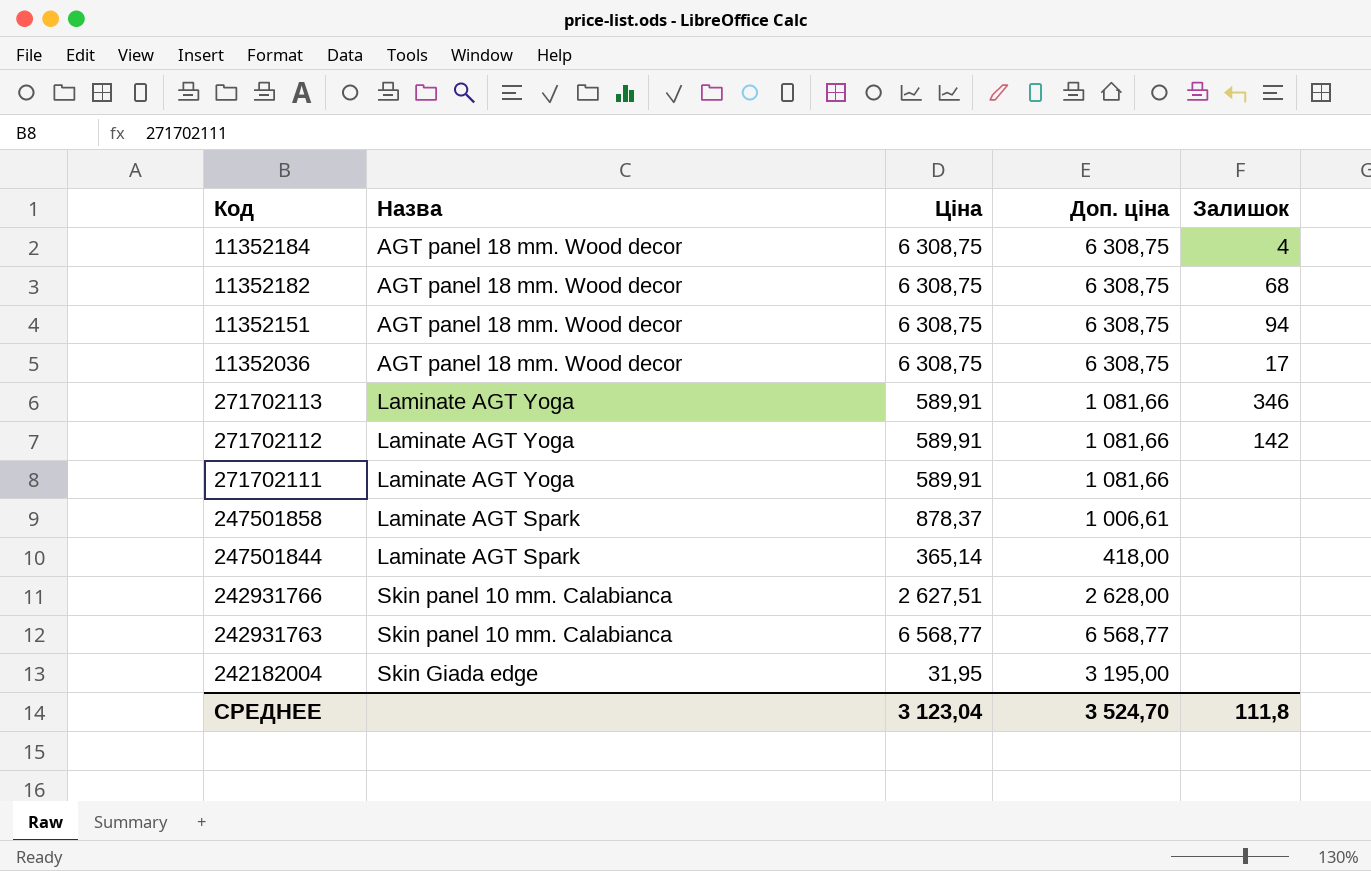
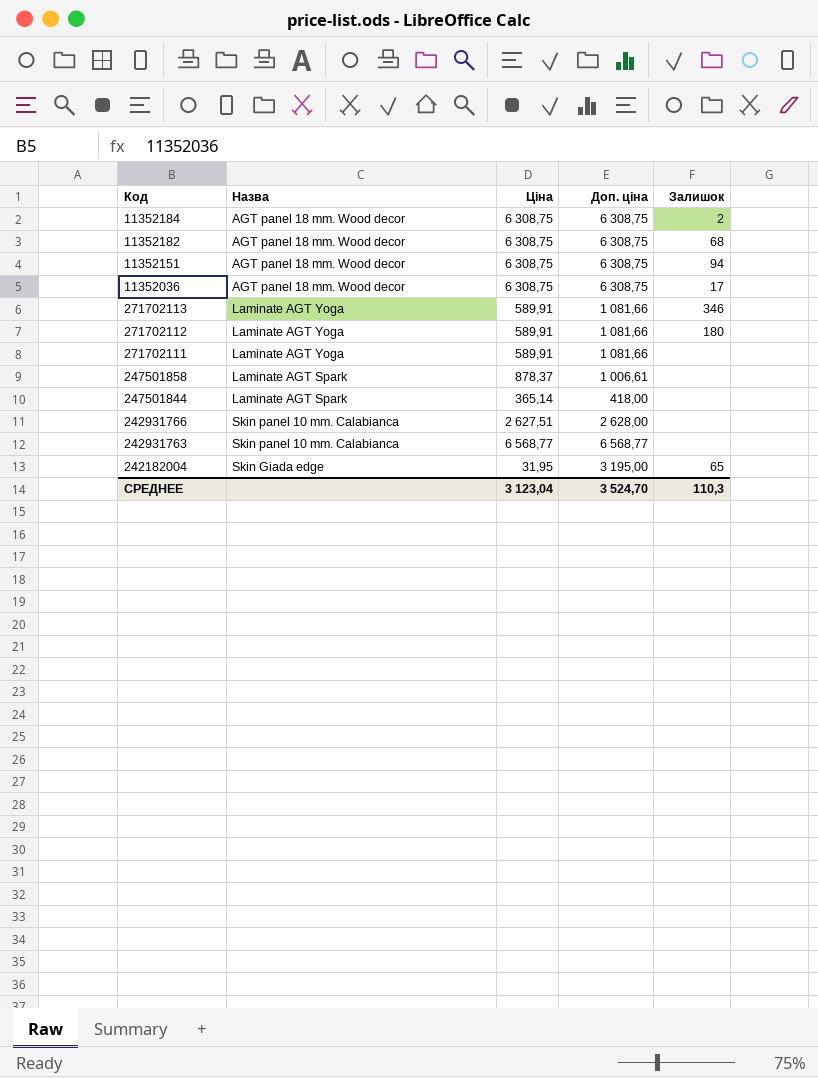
11352184 | Залишок: 4 -> 2
271702112 | Залишок: 142 -> 180
242182004 | Залишок: none -> 65
СРЕДНЕЕ | Залишок: 111,8 -> 110,3

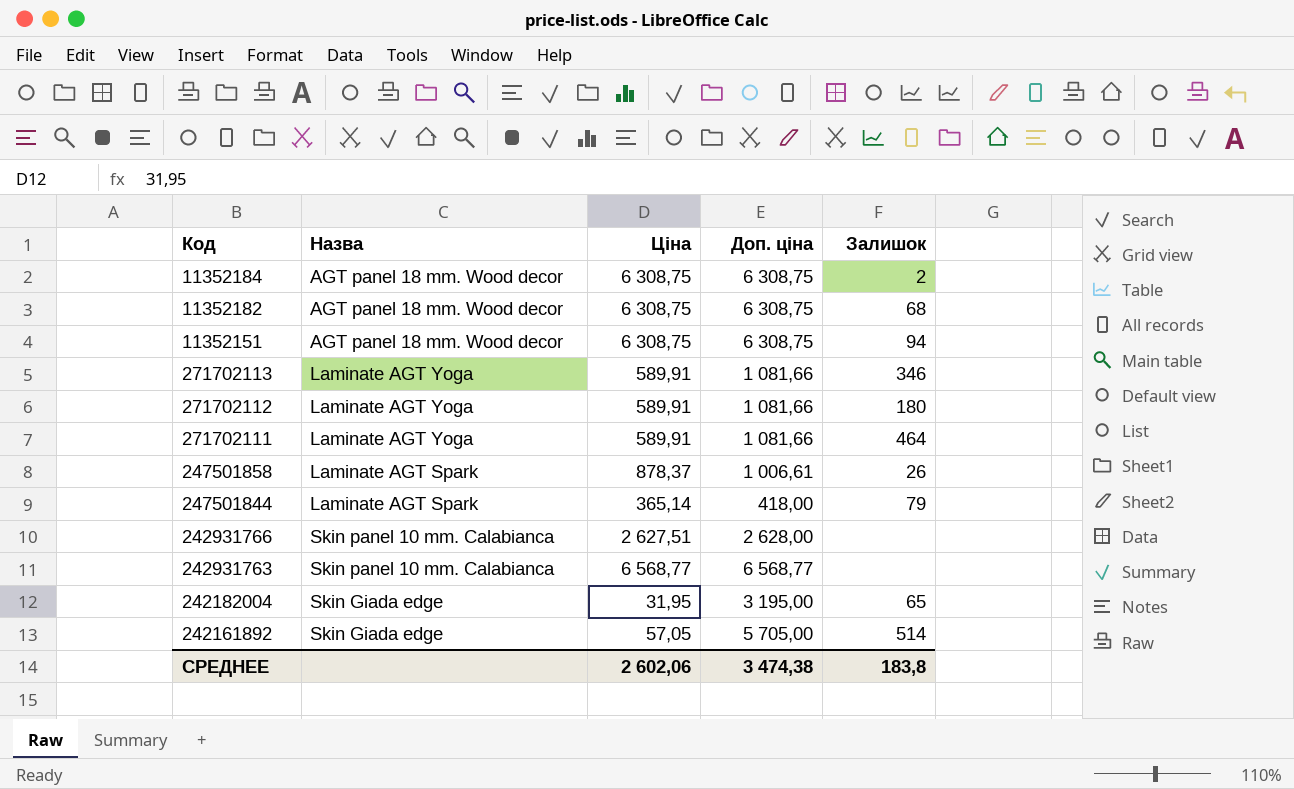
row 11352036: AGT panel 18 mm. Wood decor | 6 308,75 | 6 308,75 | 17 -> none
271702111 | Залишок: none -> 464
247501858 | Залишок: none -> 26
247501844 | Залишок: none -> 79
row 242161892: none -> Skin Giada edge | 57,05 | 5 705,00 | 514
СРЕДНЕЕ | Ціна: 3 123,04 -> 2 602,06
СРЕДНЕЕ | Доп. ціна: 3 524,70 -> 3 474,38
СРЕДНЕЕ | Залишок: 110,3 -> 183,8

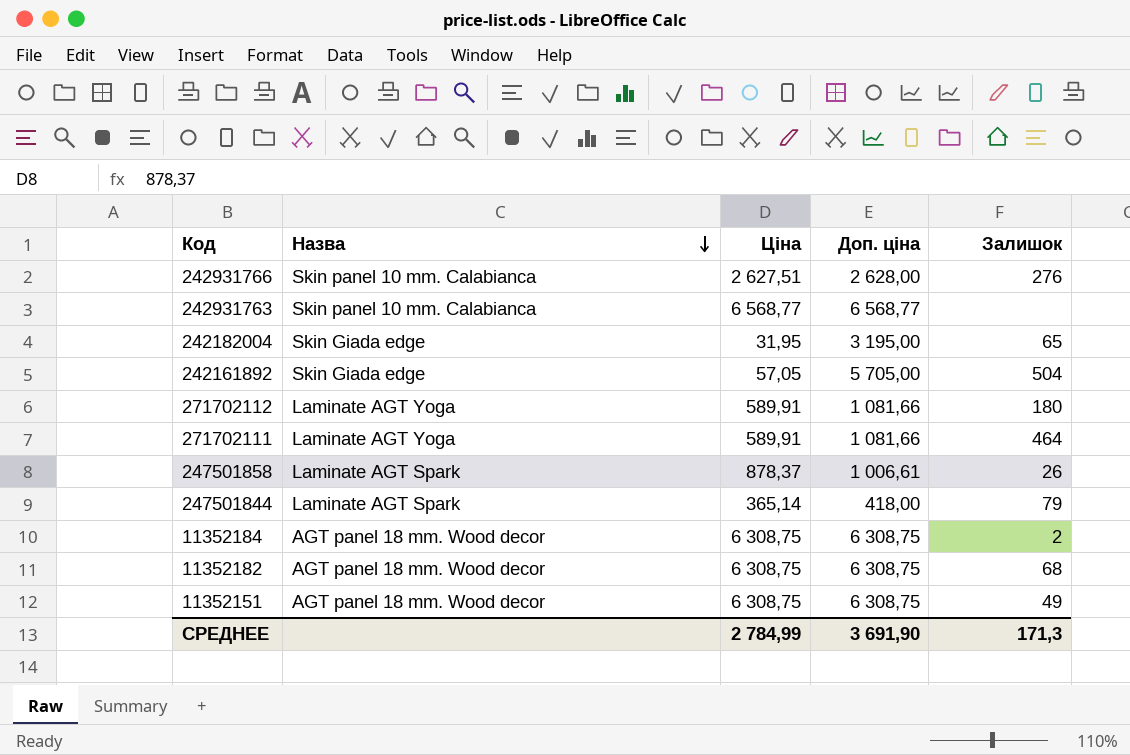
row order: none -> Назва descending
row 271702113: Laminate AGT Yoga | 589,91 | 1 081,66 | 346 -> none
242931766 | Залишок: none -> 276
242161892 | Залишок: 514 -> 504
11352151 | Залишок: 94 -> 49
СРЕДНЕЕ | Ціна: 2 602,06 -> 2 784,99
СРЕДНЕЕ | Доп. ціна: 3 474,38 -> 3 691,90
СРЕДНЕЕ | Залишок: 183,8 -> 171,3

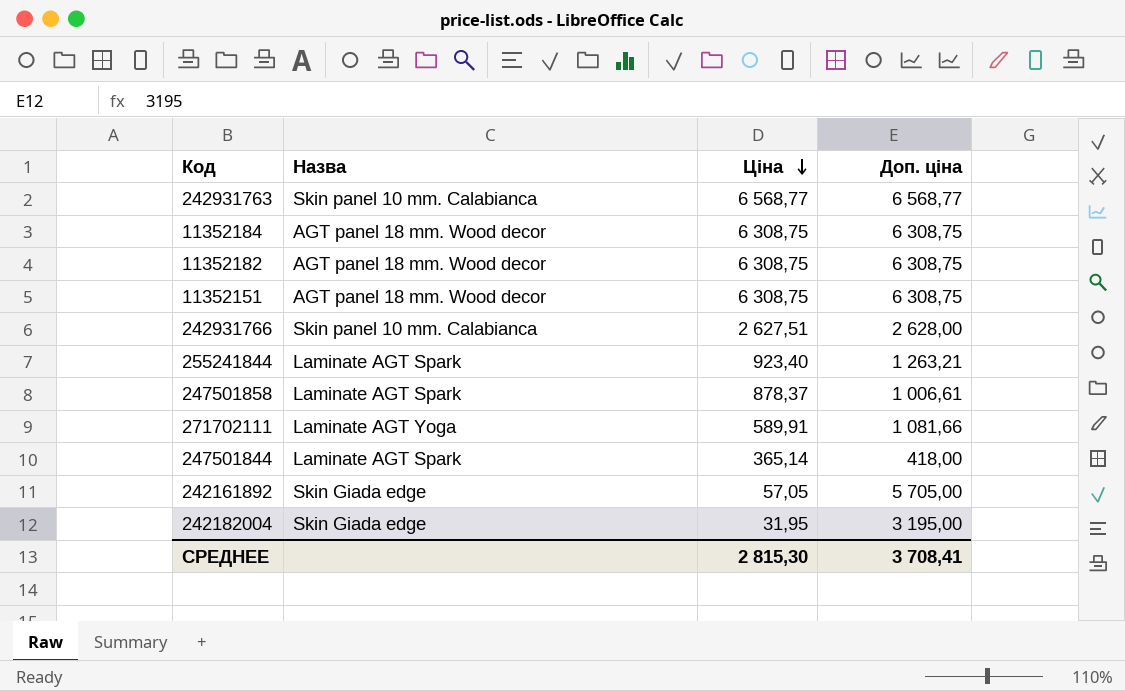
row order: Назва descending -> Ціна descending
column Залишок | position: 5 -> none
row 271702112: Laminate AGT Yoga | 589,91 | 1 081,66 | 180 -> none
row 255241844: none -> Laminate AGT Spark | 923,40 | 1 263,21
СРЕДНЕЕ | Ціна: 2 784,99 -> 2 815,30
СРЕДНЕЕ | Доп. ціна: 3 691,90 -> 3 708,41

